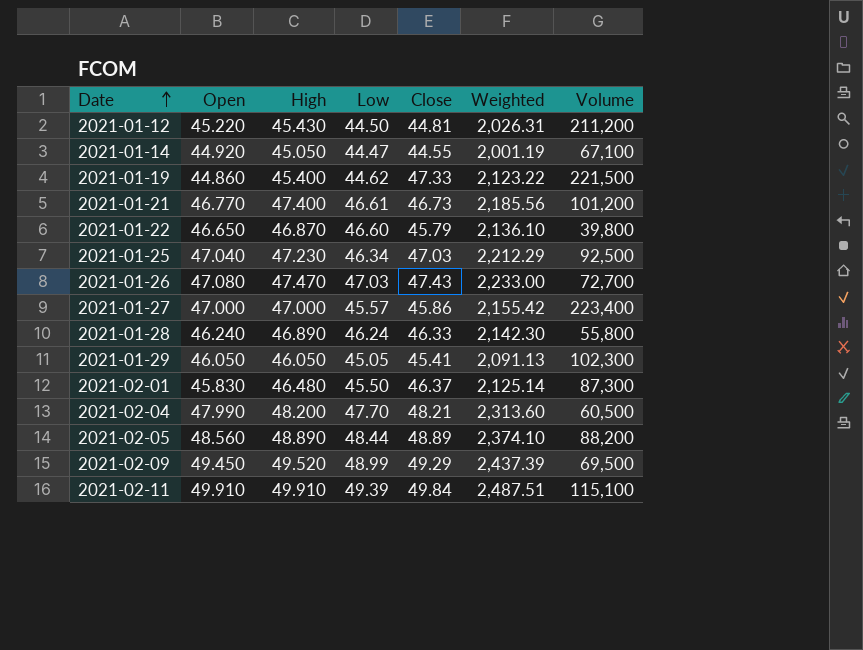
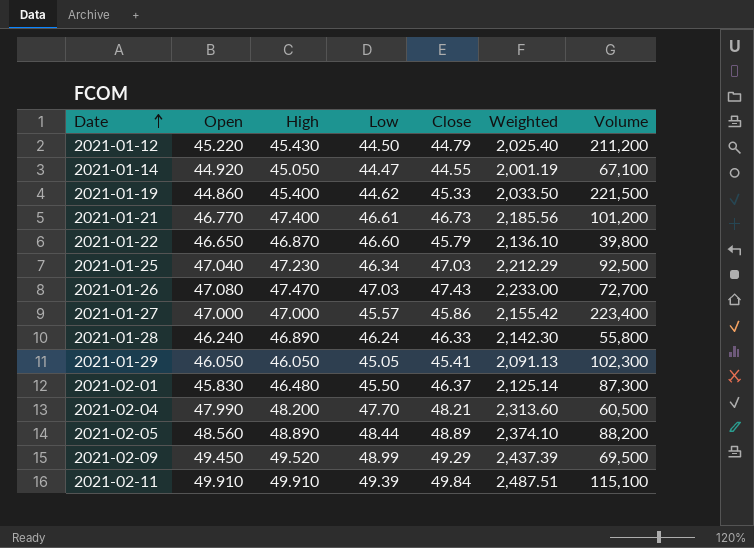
2021-01-12 | Close: 44.81 -> 44.79
2021-01-12 | Weighted: 2,026.31 -> 2,025.40
2021-01-19 | Close: 47.33 -> 45.33
2021-01-19 | Weighted: 2,123.22 -> 2,033.50

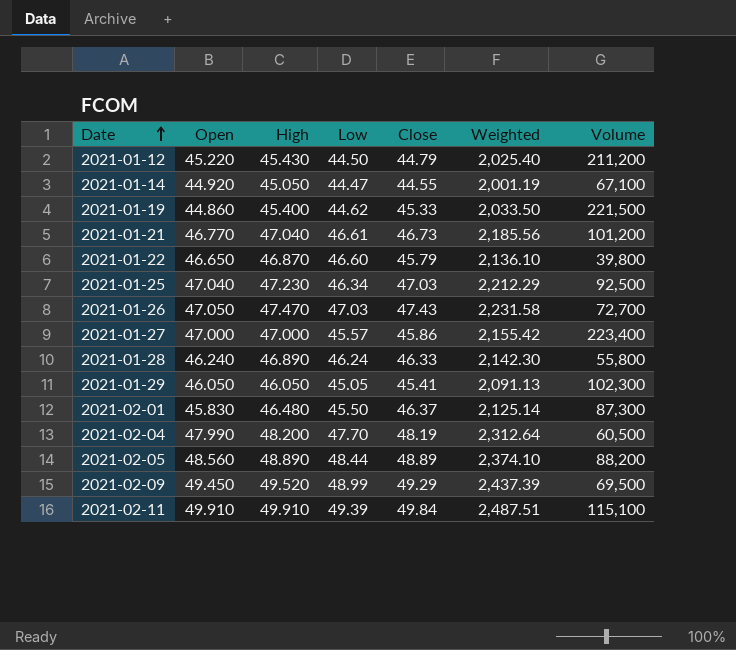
2021-01-21 | High: 47.400 -> 47.040
2021-01-26 | Open: 47.080 -> 47.050
2021-01-26 | Weighted: 2,233.00 -> 2,231.58
2021-02-04 | Close: 48.21 -> 48.19
2021-02-04 | Weighted: 2,313.60 -> 2,312.64

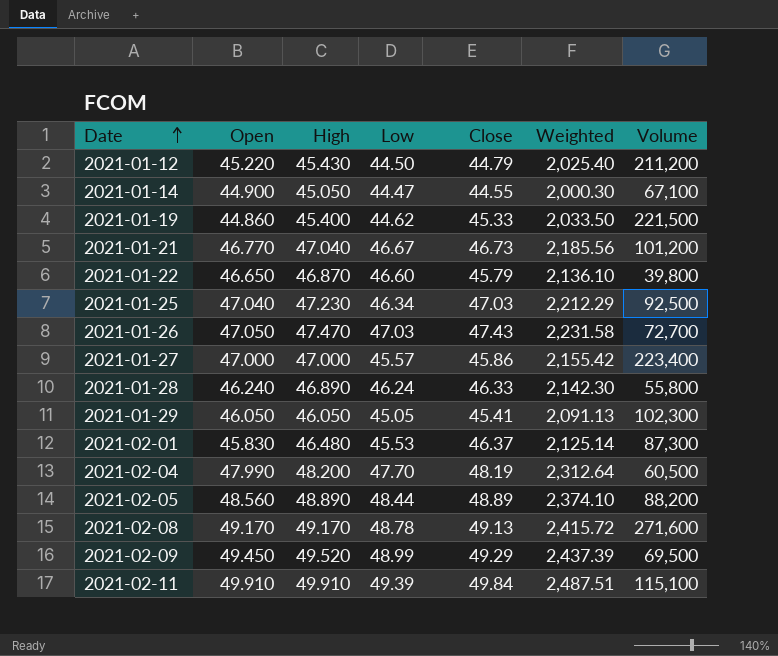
2021-01-14 | Open: 44.920 -> 44.900
2021-01-14 | Weighted: 2,001.19 -> 2,000.30
2021-01-21 | Low: 46.61 -> 46.67
2021-02-01 | Low: 45.50 -> 45.53
row 2021-02-08: none -> 49.170 | 49.170 | 48.78 | 49.13 | 2,415.72 | 271,600

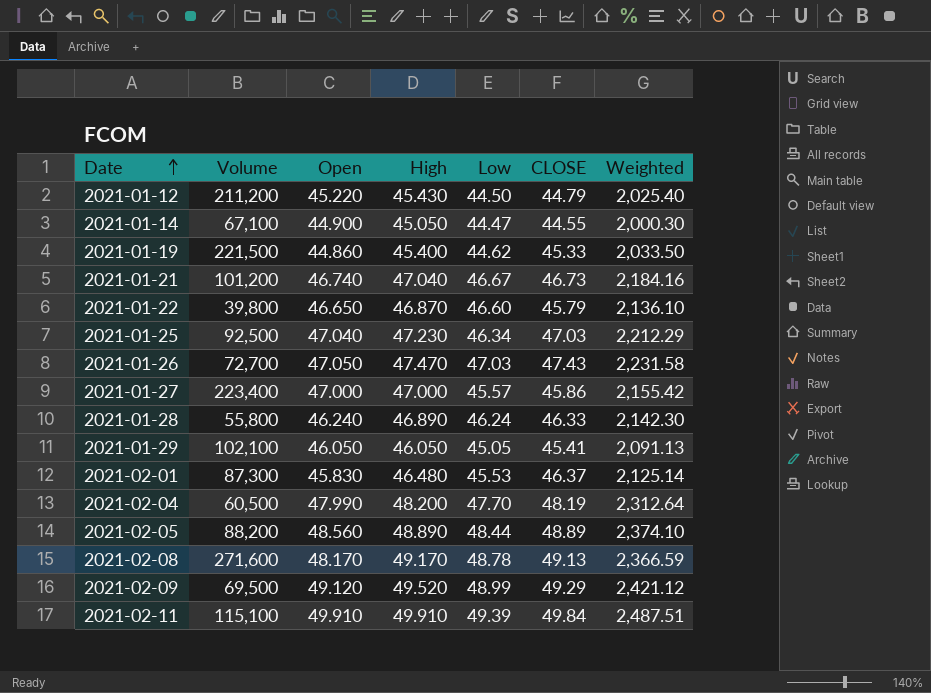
column Volume | position: 7 -> 2
column name: Close -> CLOSE
2021-01-21 | Open: 46.770 -> 46.740
2021-01-21 | Weighted: 2,185.56 -> 2,184.16
2021-01-29 | Volume: 102,300 -> 102,100
2021-02-08 | Open: 49.170 -> 48.170
2021-02-08 | Weighted: 2,415.72 -> 2,366.59
2021-02-09 | Open: 49.450 -> 49.120
2021-02-09 | Weighted: 2,437.39 -> 2,421.12

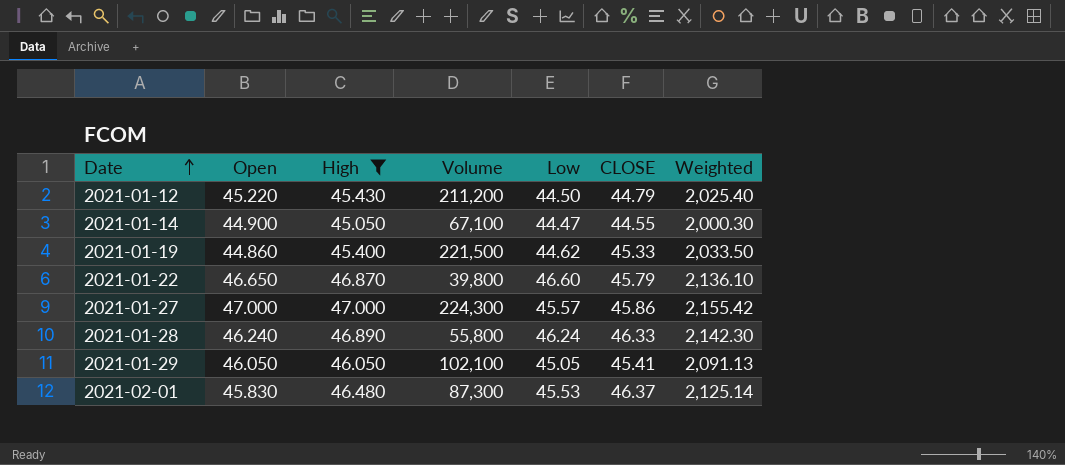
filter: none -> High <= 47.000
column Volume | position: 2 -> 4
2021-01-27 | Volume: 223,400 -> 224,300

